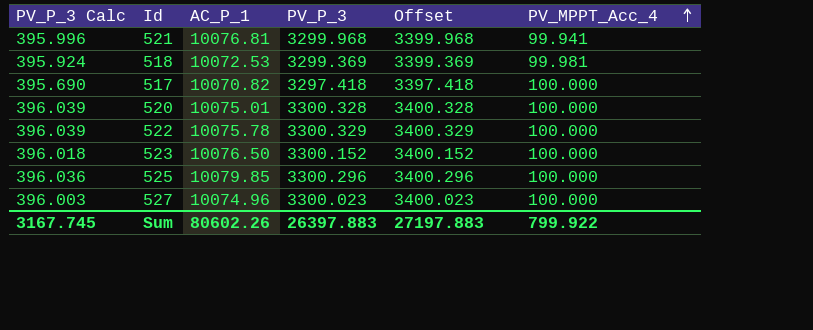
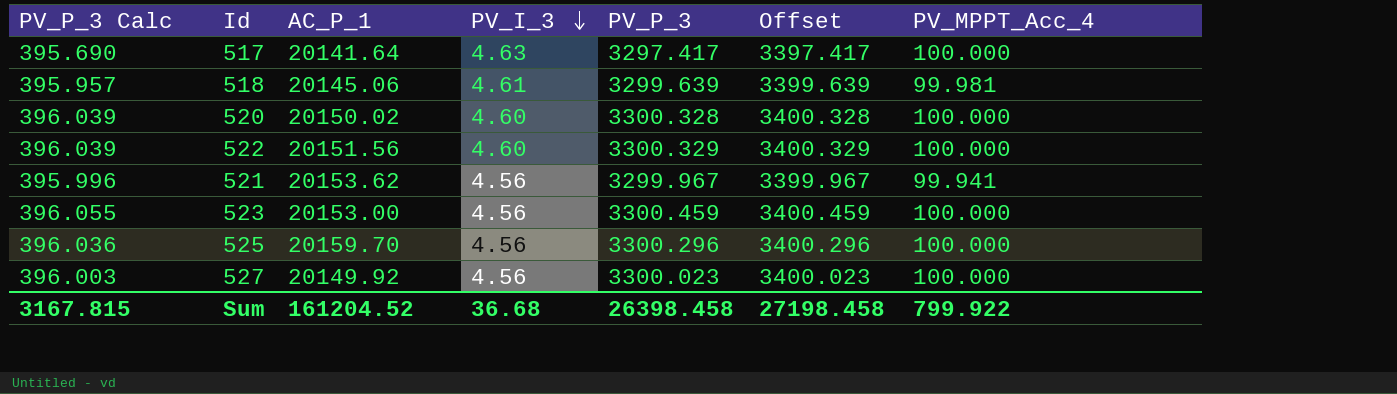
row order: PV_MPPT_Acc_4 ascending -> PV_I_3 descending
column PV_I_3 | position: none -> 4
517 | AC_P_1: 10070.82 -> 20141.64
517 | PV_P_3: 3297.418 -> 3297.417
517 | Offset: 3397.418 -> 3397.417
518 | PV_P_3 Calc: 395.924 -> 395.957
518 | AC_P_1: 10072.53 -> 20145.06
518 | PV_P_3: 3299.369 -> 3299.639
518 | Offset: 3399.369 -> 3399.639
520 | AC_P_1: 10075.01 -> 20150.02
522 | AC_P_1: 10075.78 -> 20151.56
521 | AC_P_1: 10076.81 -> 20153.62
521 | PV_P_3: 3299.968 -> 3299.967
521 | Offset: 3399.968 -> 3399.967
523 | PV_P_3 Calc: 396.018 -> 396.055
523 | AC_P_1: 10076.50 -> 20153.00
523 | PV_P_3: 3300.152 -> 3300.459
523 | Offset: 3400.152 -> 3400.459
525 | AC_P_1: 10079.85 -> 20159.70
527 | AC_P_1: 10074.96 -> 20149.92
Sum | PV_P_3 Calc: 3167.745 -> 3167.815
Sum | AC_P_1: 80602.26 -> 161204.52
Sum | PV_P_3: 26397.883 -> 26398.458
Sum | Offset: 27197.883 -> 27198.458

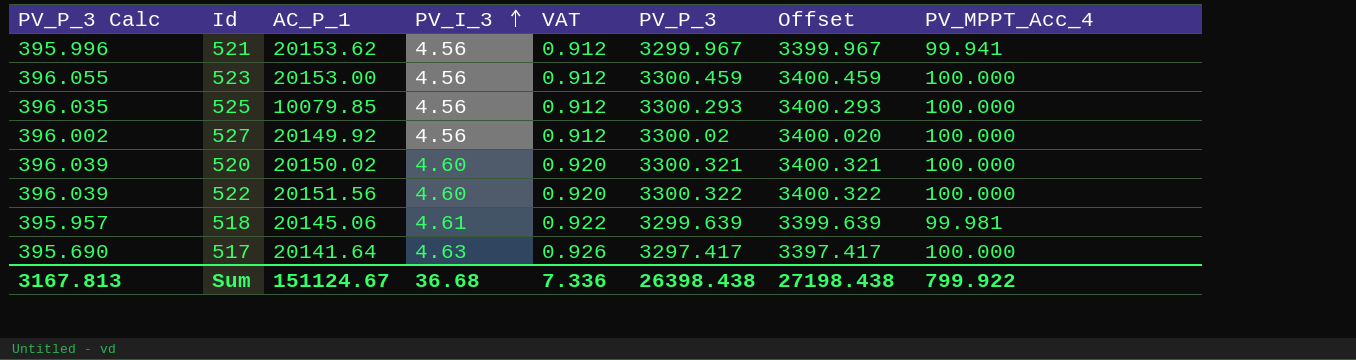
row order: PV_I_3 descending -> PV_I_3 ascending
column VAT | formula: none -> [PV_I_3] * 0.2
525 | PV_P_3 Calc: 396.036 -> 396.035
525 | AC_P_1: 20159.70 -> 10079.85
525 | PV_P_3: 3300.296 -> 3300.293
525 | Offset: 3400.296 -> 3400.293
527 | PV_P_3 Calc: 396.003 -> 396.002
527 | PV_P_3: 3300.023 -> 3300.02
527 | Offset: 3400.023 -> 3400.020
520 | PV_P_3: 3300.328 -> 3300.321
520 | Offset: 3400.328 -> 3400.321
522 | PV_P_3: 3300.329 -> 3300.322
522 | Offset: 3400.329 -> 3400.322
Sum | PV_P_3 Calc: 3167.815 -> 3167.813
Sum | AC_P_1: 161204.52 -> 151124.67
Sum | PV_P_3: 26398.458 -> 26398.438
Sum | Offset: 27198.458 -> 27198.438

